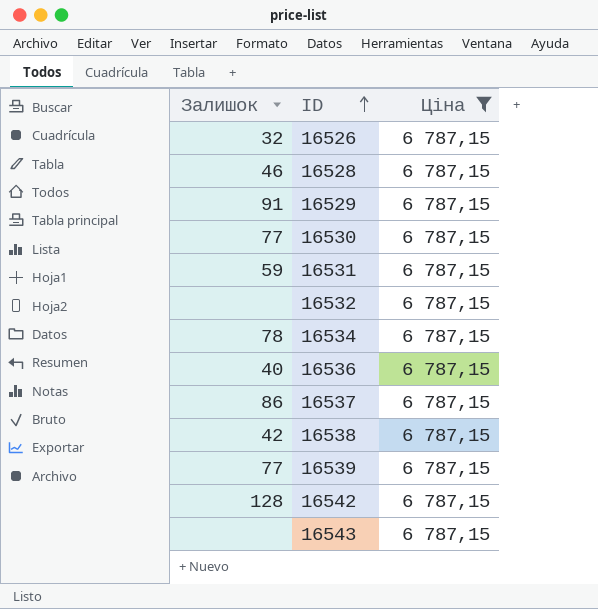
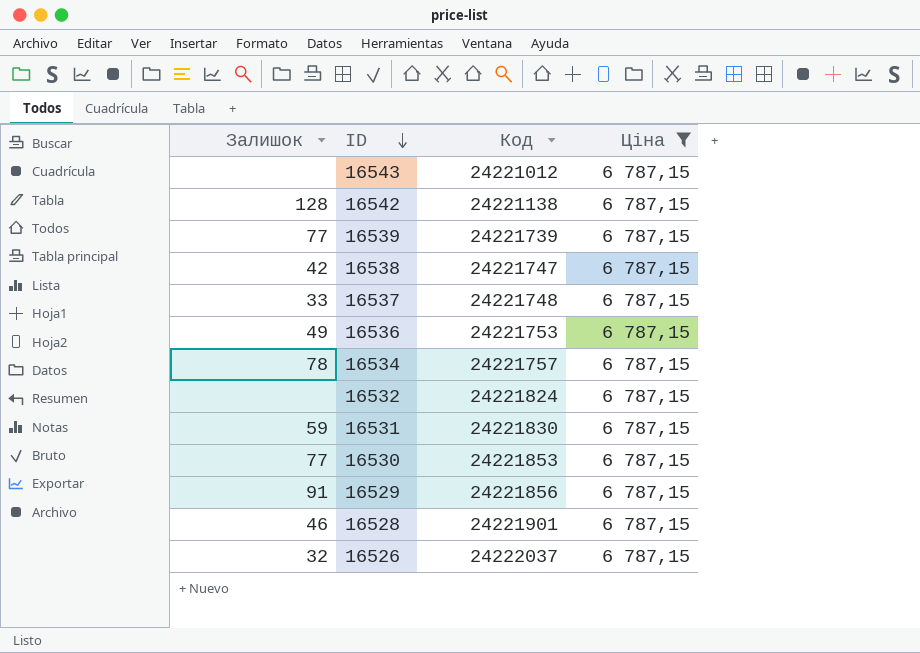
row order: ID ascending -> ID descending
column Код | position: none -> 3
16537 | Залишок: 86 -> 33
16536 | Залишок: 40 -> 49

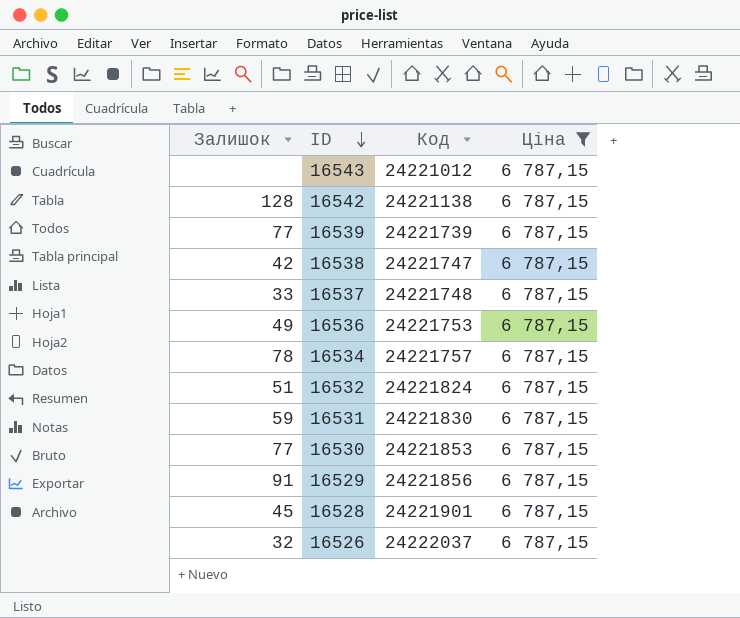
16532 | Залишок: none -> 51
16528 | Залишок: 46 -> 45

